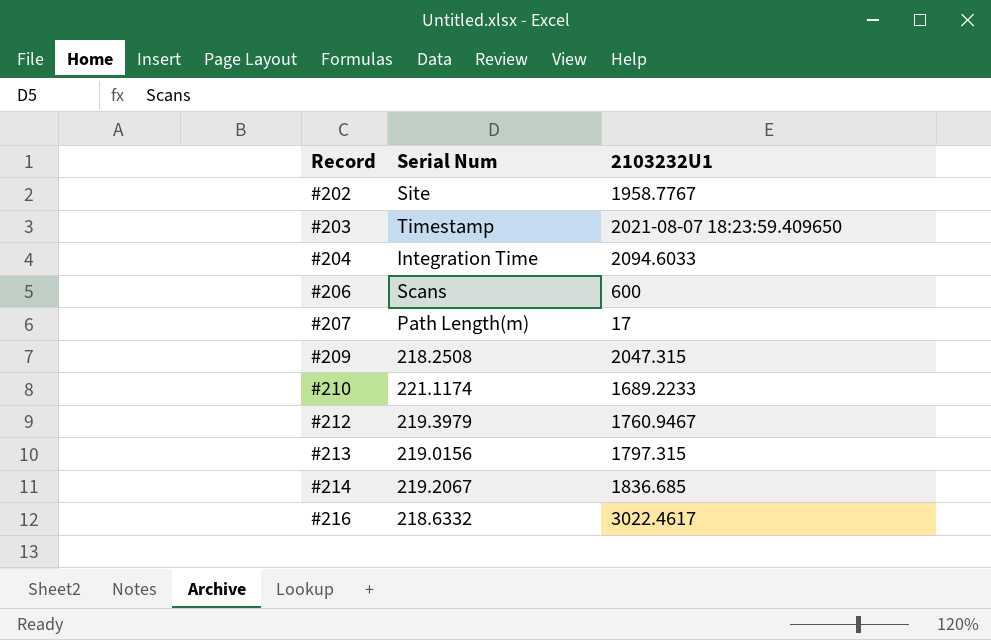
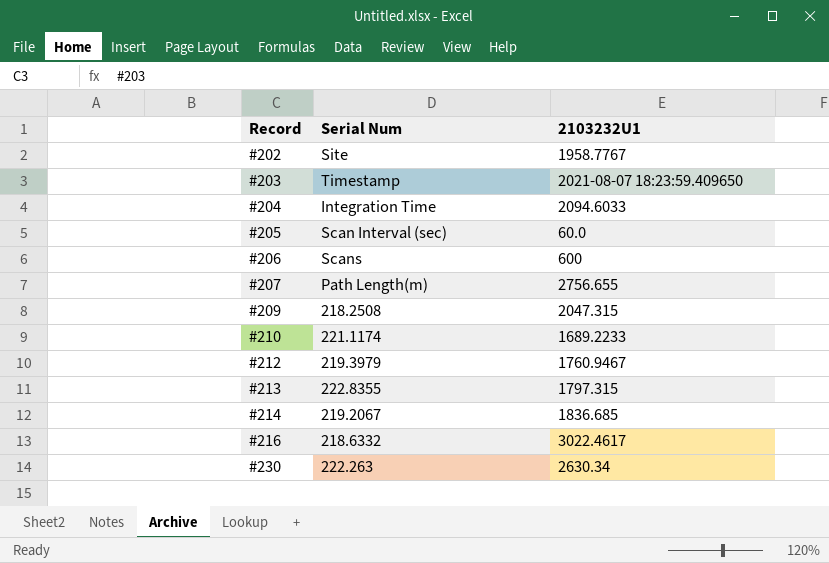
row #205: none -> Scan Interval (sec) | 60.0
#207 | 2103232U1: 17 -> 2756.655
#213 | Serial Num: 219.0156 -> 222.8355
row #230: none -> 222.263 | 2630.34

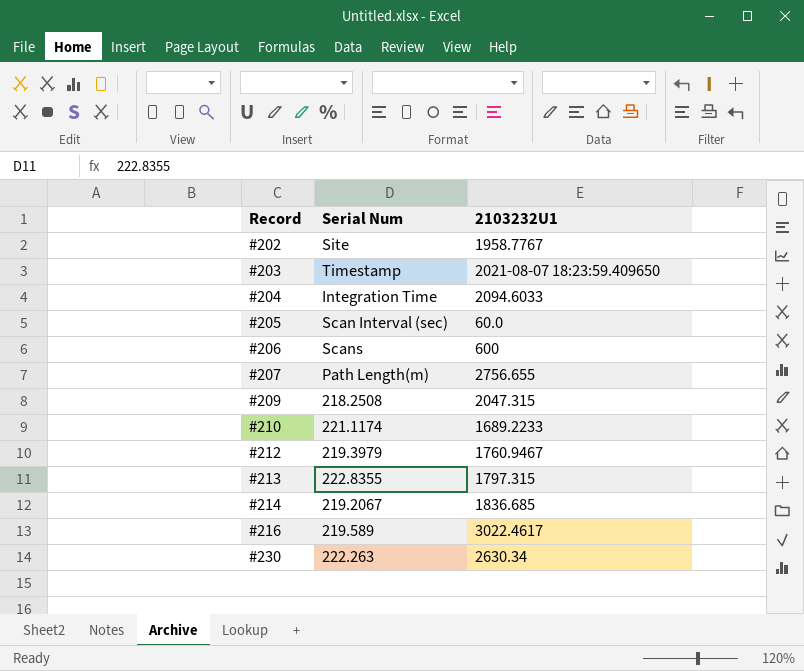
#216 | Serial Num: 218.6332 -> 219.589

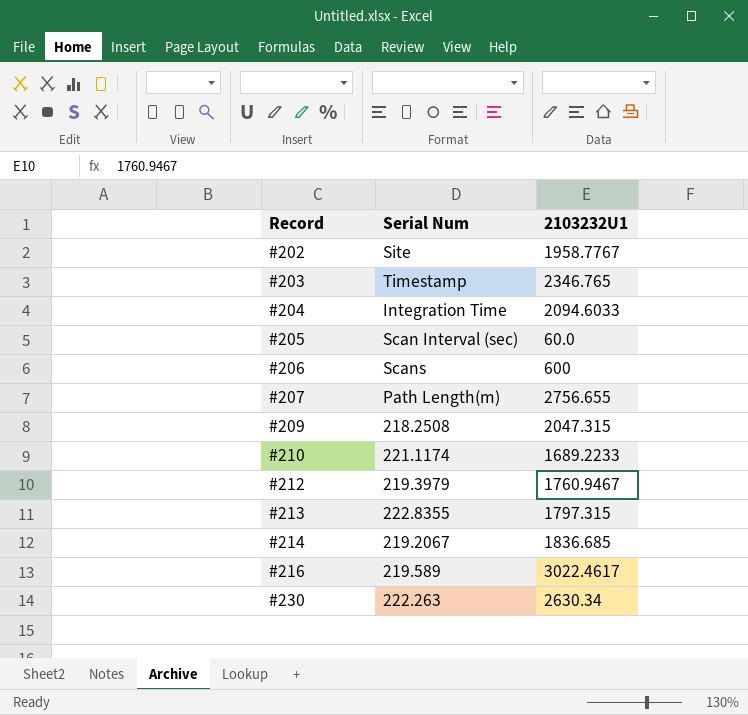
#203 | 2103232U1: 2021-08-07 18:23:59.409650 -> 2346.765

